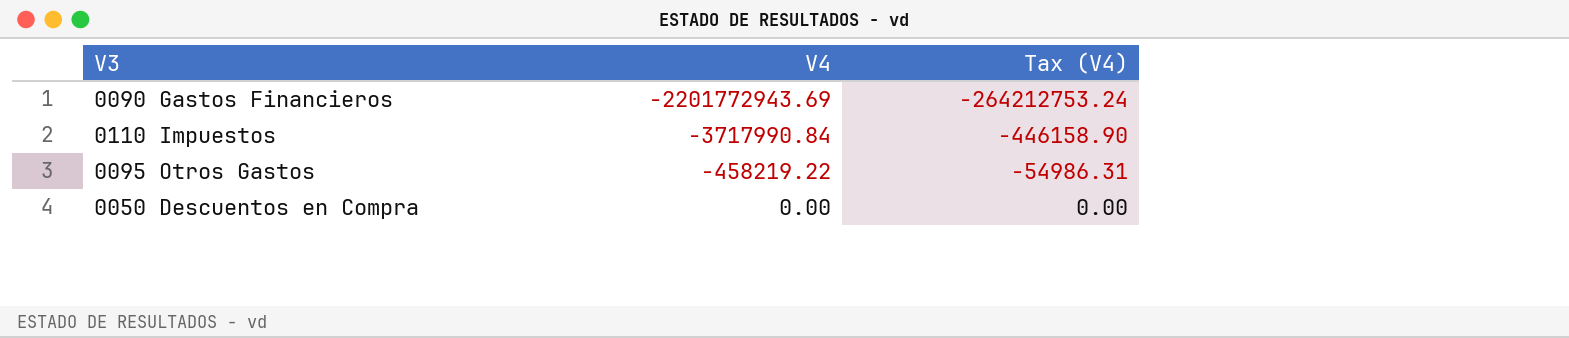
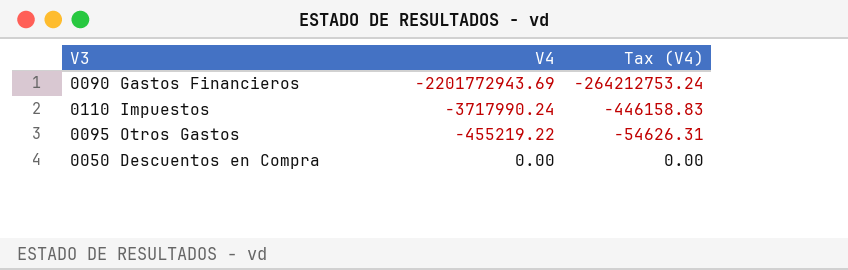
0110 Impuestos | V4: -3717990.84 -> -3717990.24
0110 Impuestos | Tax (V4): -446158.90 -> -446158.83
0095 Otros Gastos | V4: -458219.22 -> -455219.22
0095 Otros Gastos | Tax (V4): -54986.31 -> -54626.31

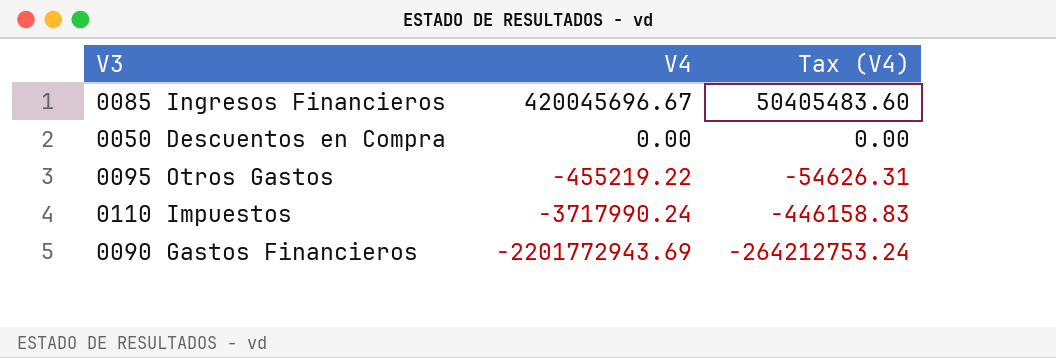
row order: V4 ascending -> V4 descending
row 0085 Ingresos Financieros: none -> 420045696.67 | 50405483.60

